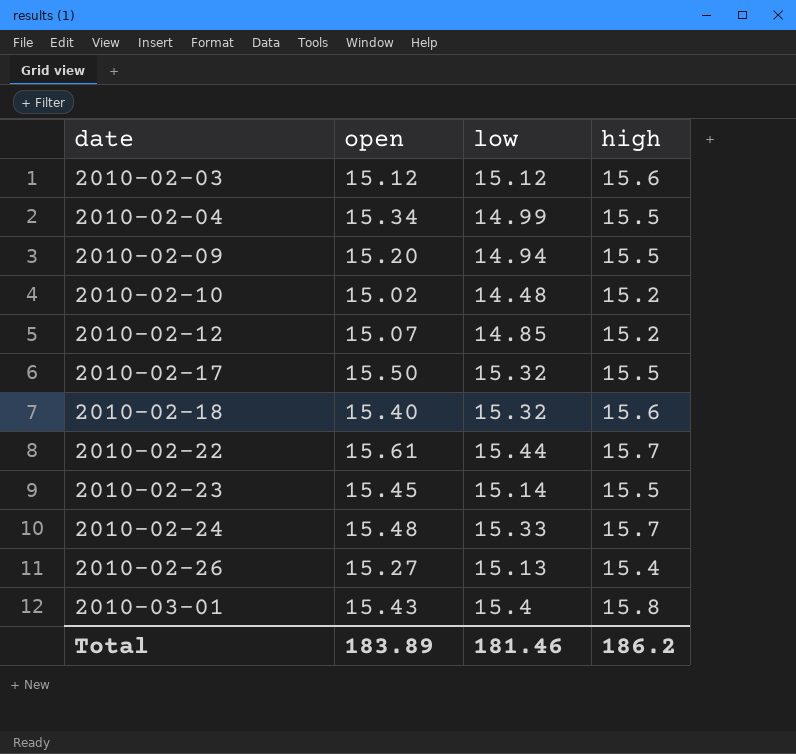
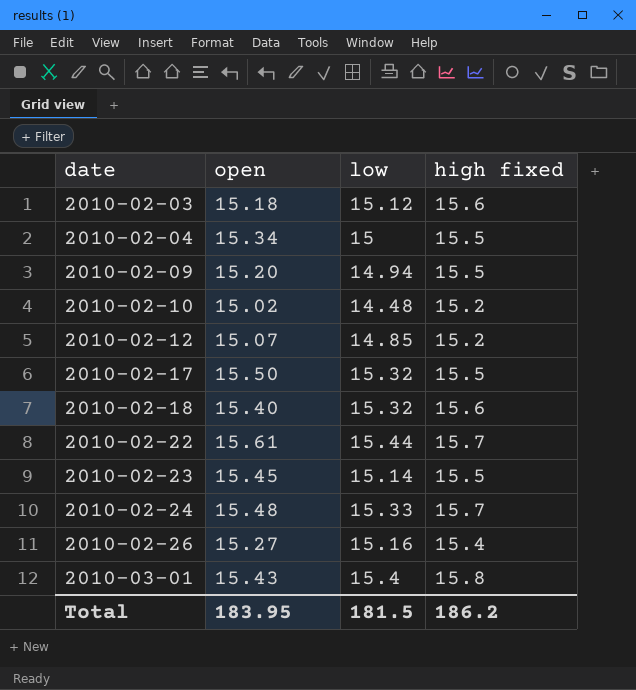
column name: high -> high fixed
2010-02-03 | open: 15.12 -> 15.18
2010-02-04 | low: 14.99 -> 15
2010-02-26 | low: 15.13 -> 15.16
Total | open: 183.89 -> 183.95
Total | low: 181.46 -> 181.5

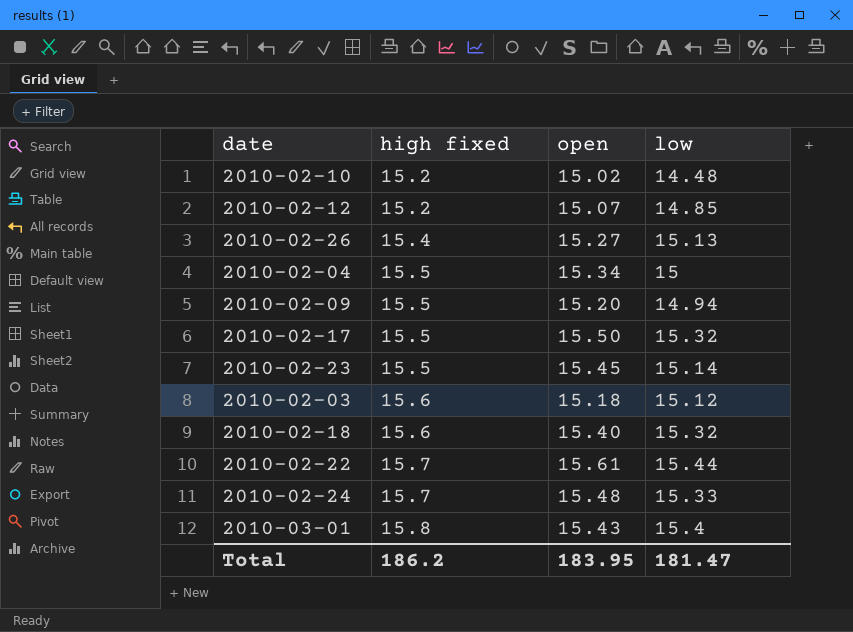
row order: date ascending -> high fixed ascending
column high fixed | position: 4 -> 2
2010-02-26 | low: 15.16 -> 15.13
Total | low: 181.5 -> 181.47

